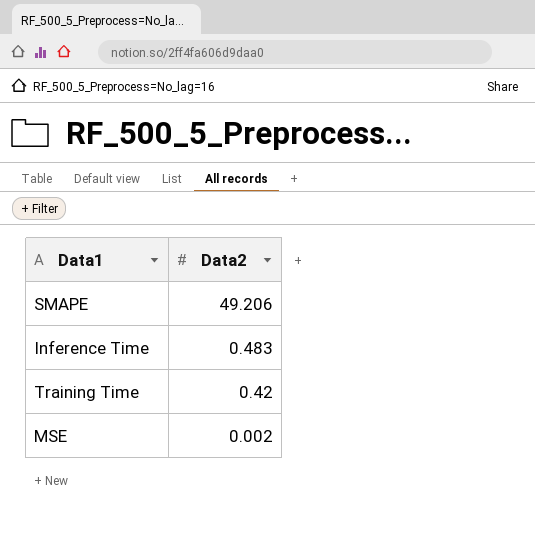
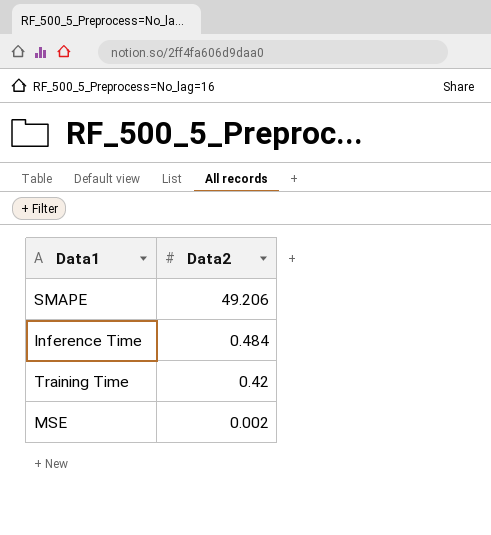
Inference Time | Data2: 0.483 -> 0.484

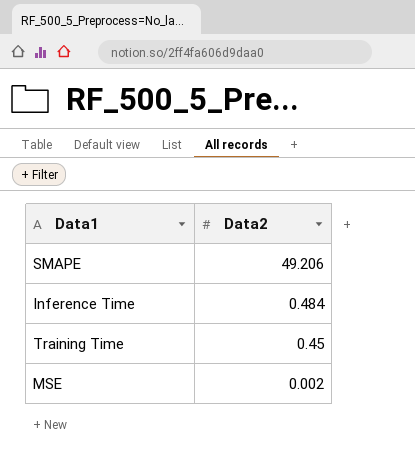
Training Time | Data2: 0.42 -> 0.45

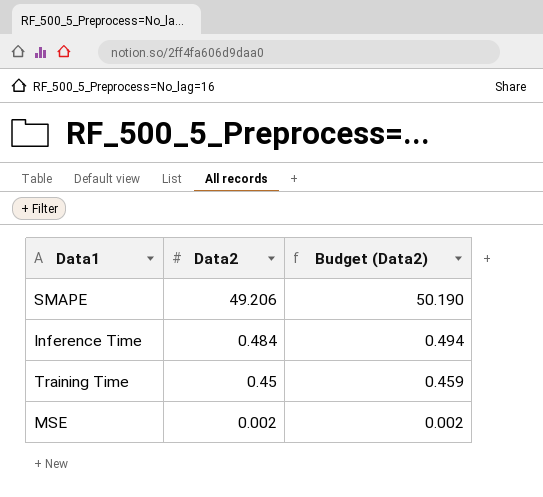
column Budget (Data2) | formula: none -> [Data2] * 1.02

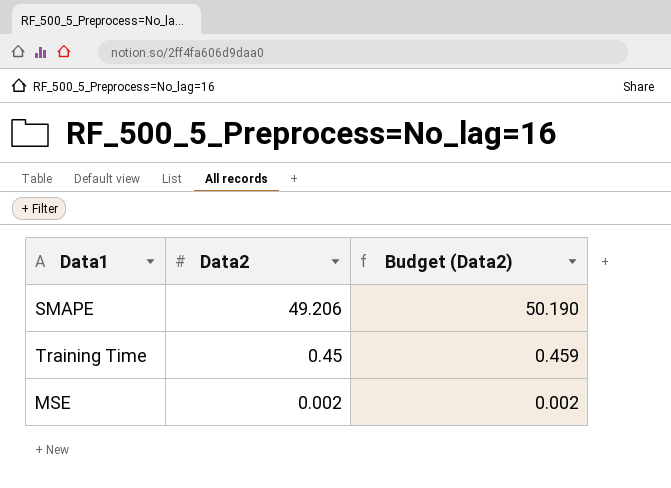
row Inference Time: 0.484 | 0.494 -> none

